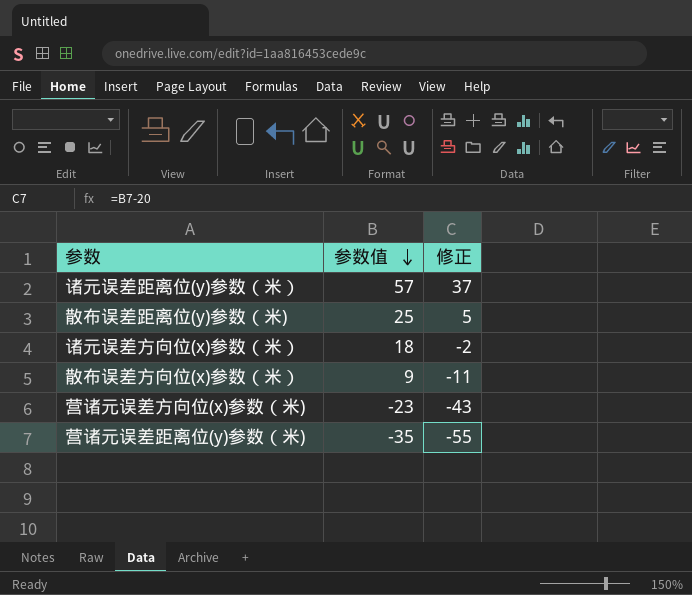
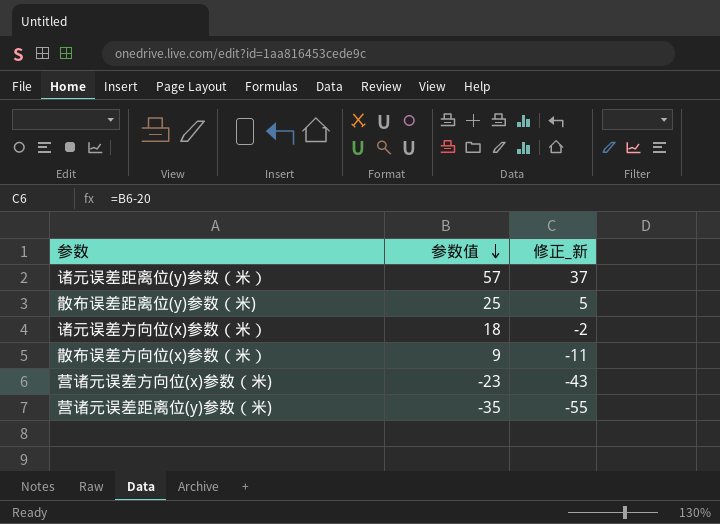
column name: 修正 -> 修正_新

